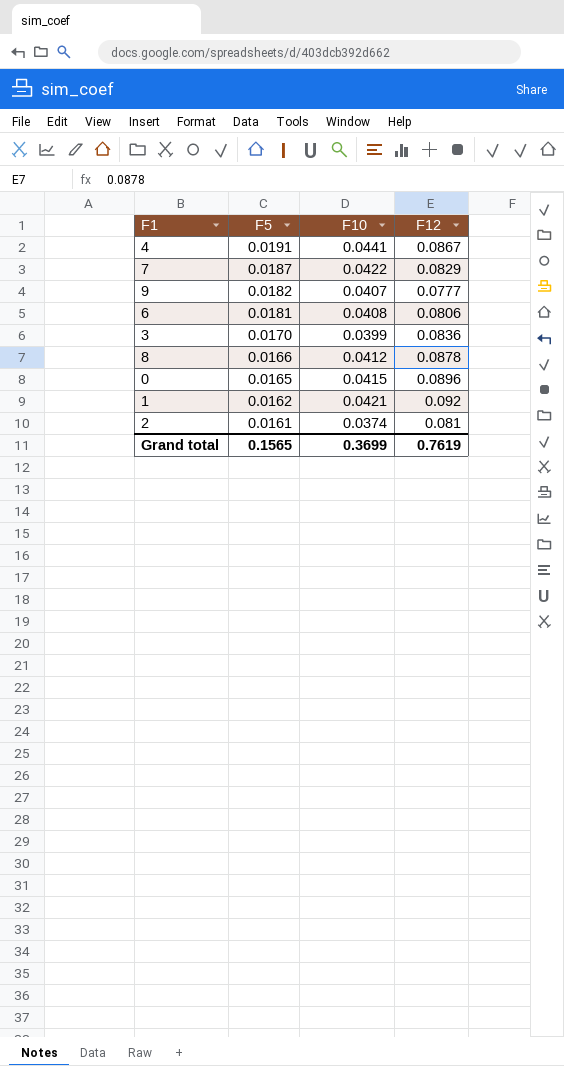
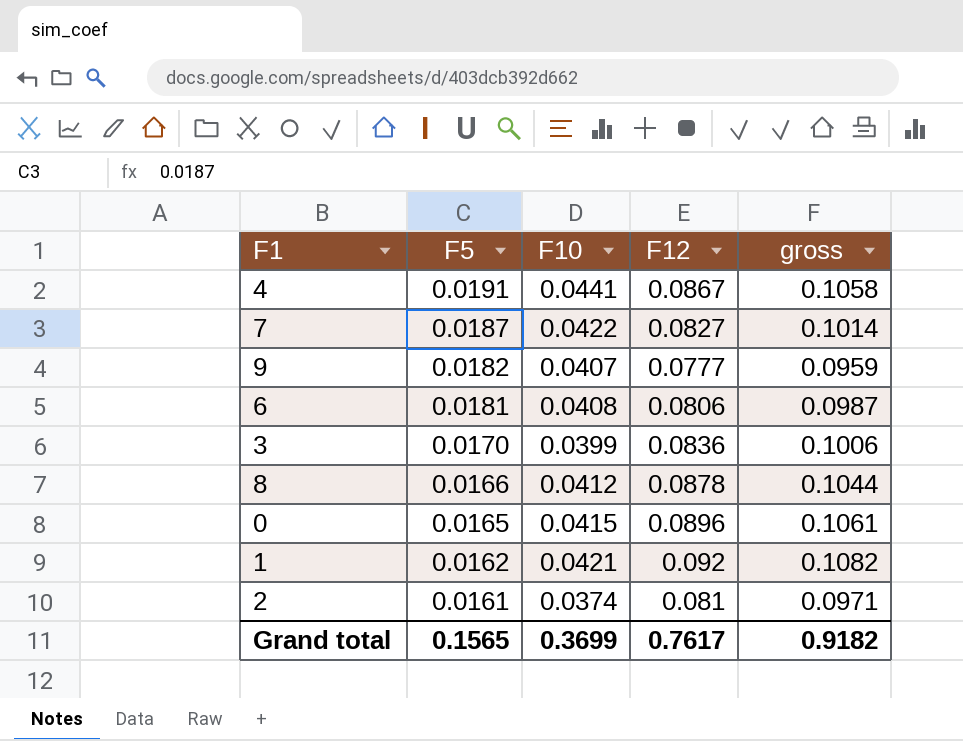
column gross | formula: none -> [F5] + [F12]
7 | F12: 0.0829 -> 0.0827
Grand total | F12: 0.7619 -> 0.7617

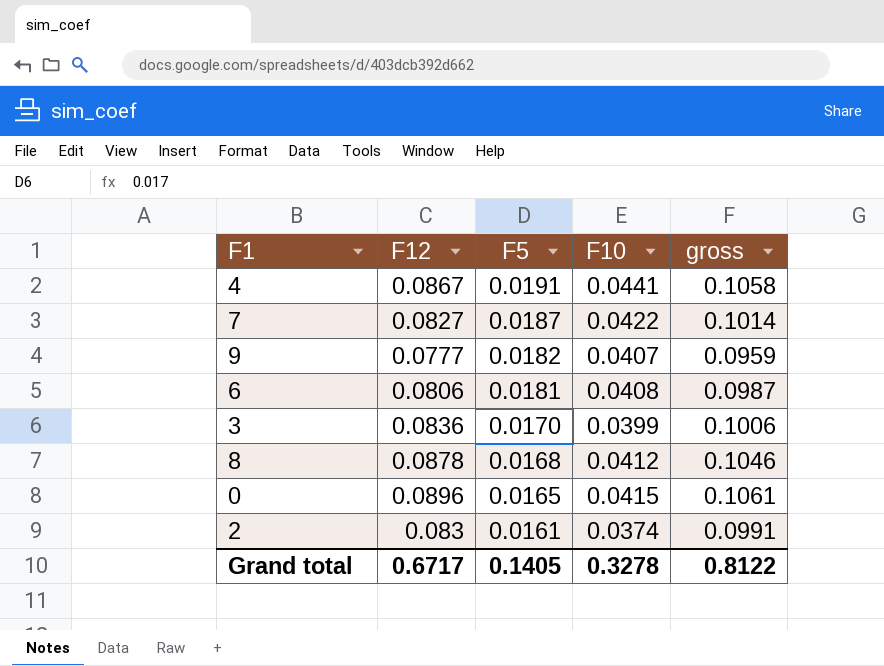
column F12 | position: 4 -> 2
row 1: 0.0162 | 0.0421 | 0.092 | 0.1082 -> none
8 | F5: 0.0166 -> 0.0168
8 | gross: 0.1044 -> 0.1046
2 | F12: 0.081 -> 0.083
2 | gross: 0.0971 -> 0.0991
Grand total | F12: 0.7617 -> 0.6717
Grand total | F5: 0.1565 -> 0.1405
Grand total | F10: 0.3699 -> 0.3278
Grand total | gross: 0.9182 -> 0.8122

